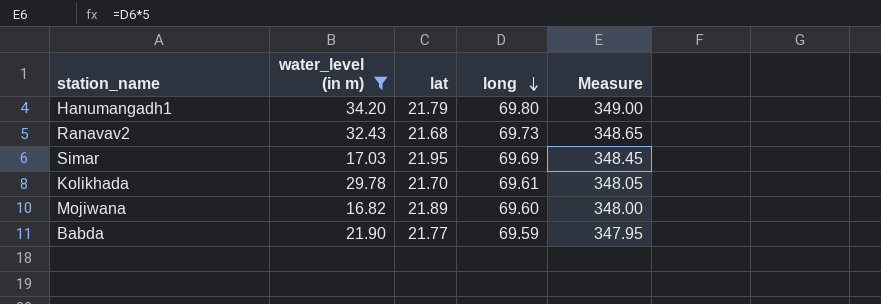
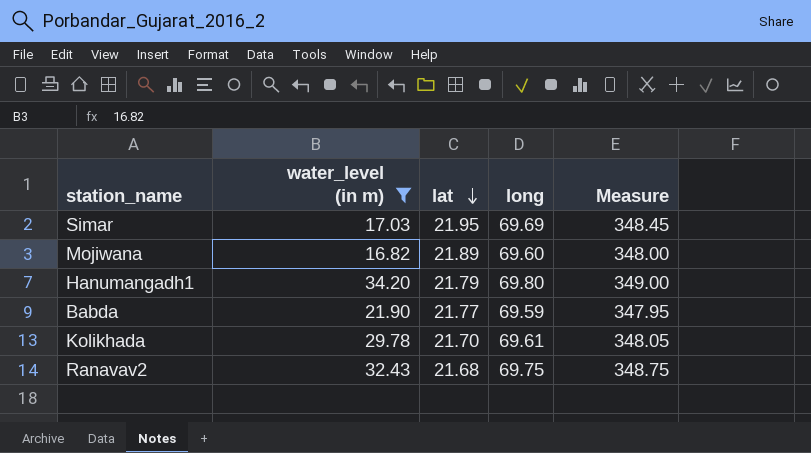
row order: long descending -> lat descending
Ranavav2 | long: 69.73 -> 69.75
Ranavav2 | Measure: 348.65 -> 348.75

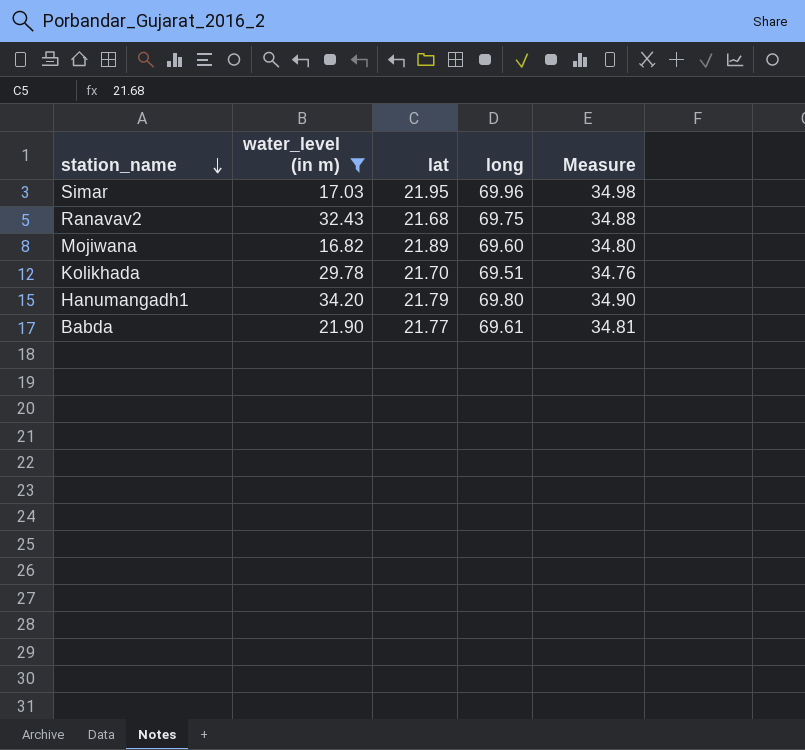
row order: lat descending -> station_name descending
column Measure | formula: [long] * 5 -> [long] * 0.5
Simar | long: 69.69 -> 69.96
Kolikhada | long: 69.61 -> 69.51
Babda | long: 69.59 -> 69.61

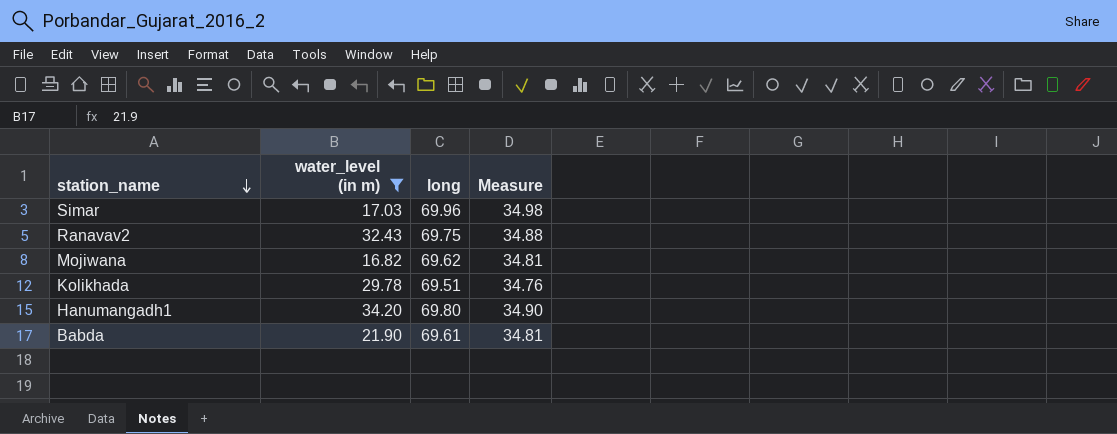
column lat | position: 3 -> none
Mojiwana | long: 69.60 -> 69.62
Mojiwana | Measure: 34.80 -> 34.81

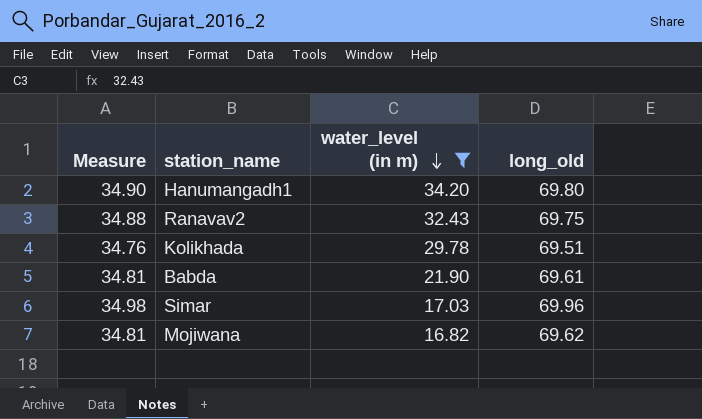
row order: station_name descending -> water_level (in m) descending
column Measure | position: 4 -> 1
column name: long -> long_old

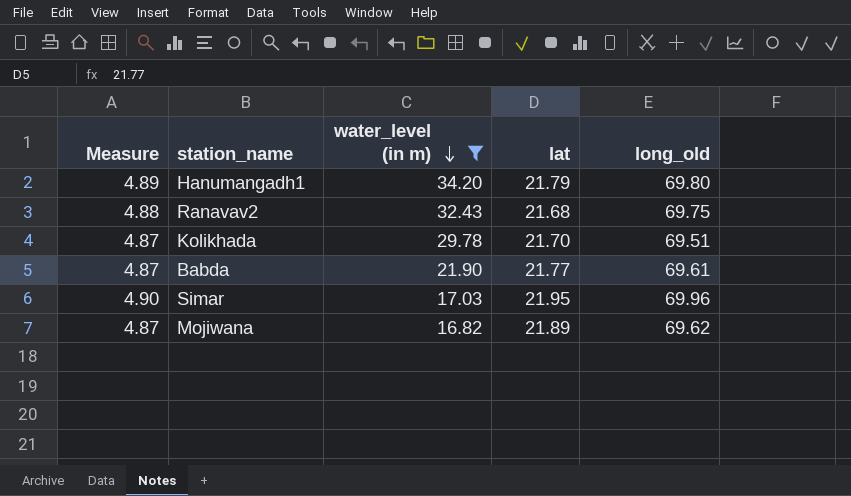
column Measure | formula: [long_old] * 0.5 -> [long_old] * 0.07
column lat | position: none -> 4

